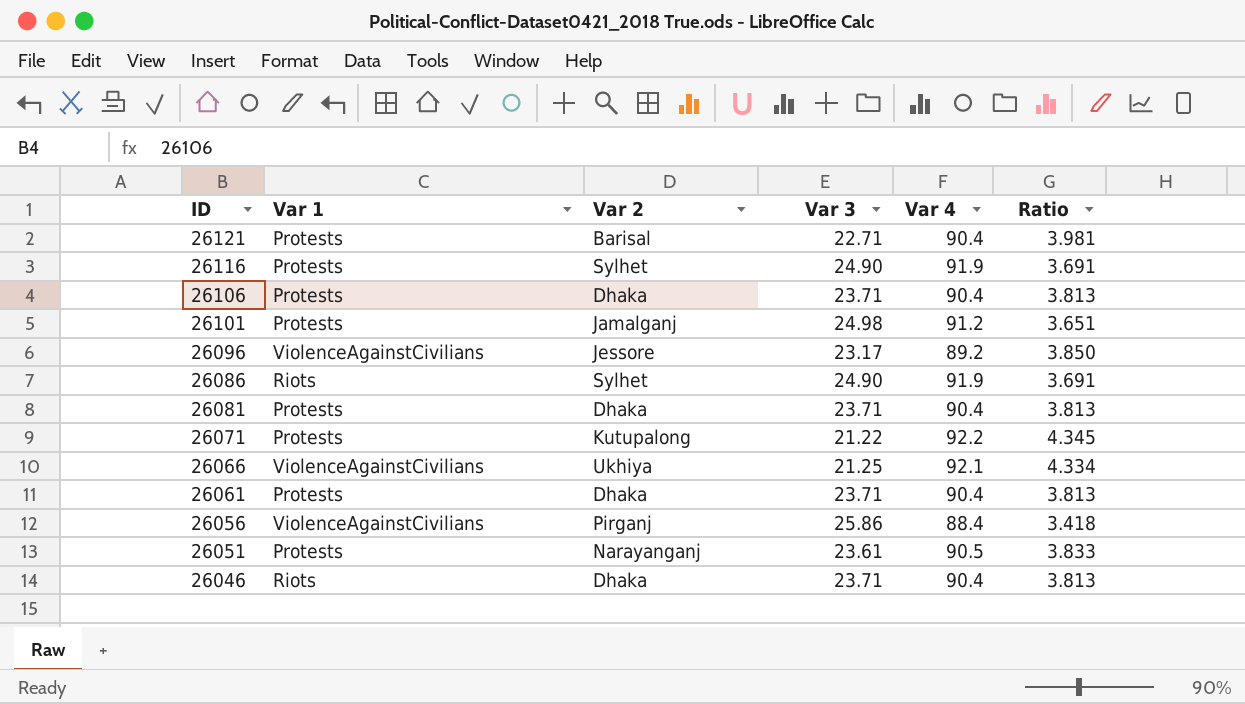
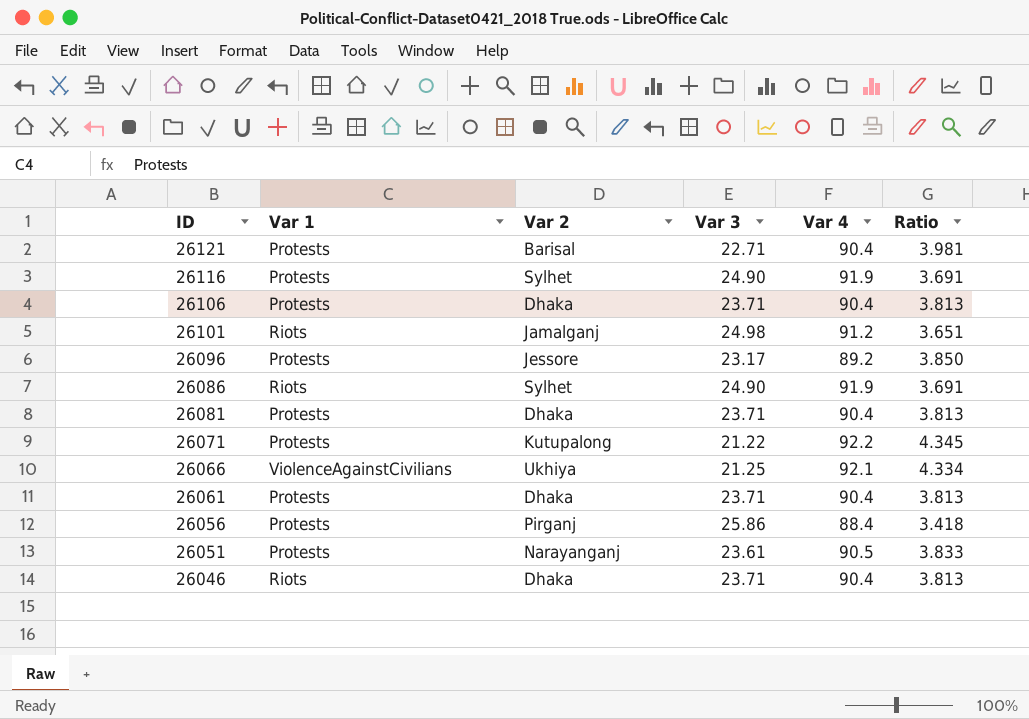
26101 | Var 1: Protests -> Riots
26096 | Var 1: ViolenceAgainstCivilians -> Protests
26056 | Var 1: ViolenceAgainstCivilians -> Protests

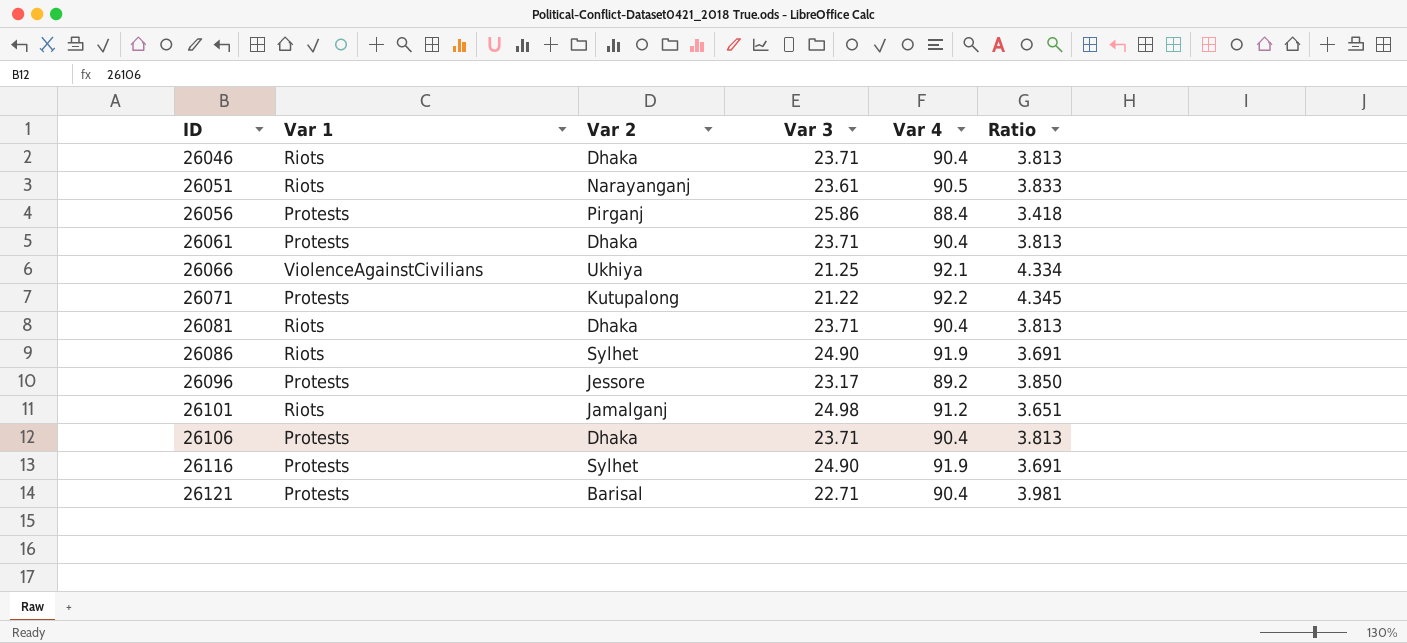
row order: ID descending -> ID ascending
26051 | Var 1: Protests -> Riots
26081 | Var 1: Protests -> Riots

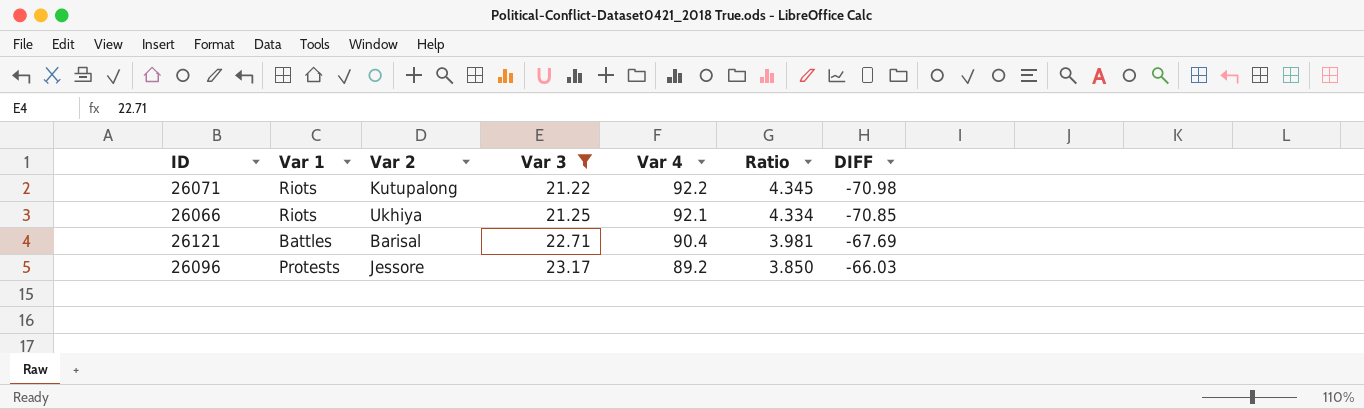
filter: none -> Var 3 <= 23.17
row order: ID ascending -> Var 3 ascending
column DIFF | formula: none -> [Var 3] - [Var 4]
26071 | Var 1: Protests -> Riots
26066 | Var 1: ViolenceAgainstCivilians -> Riots
26121 | Var 1: Protests -> Battles

